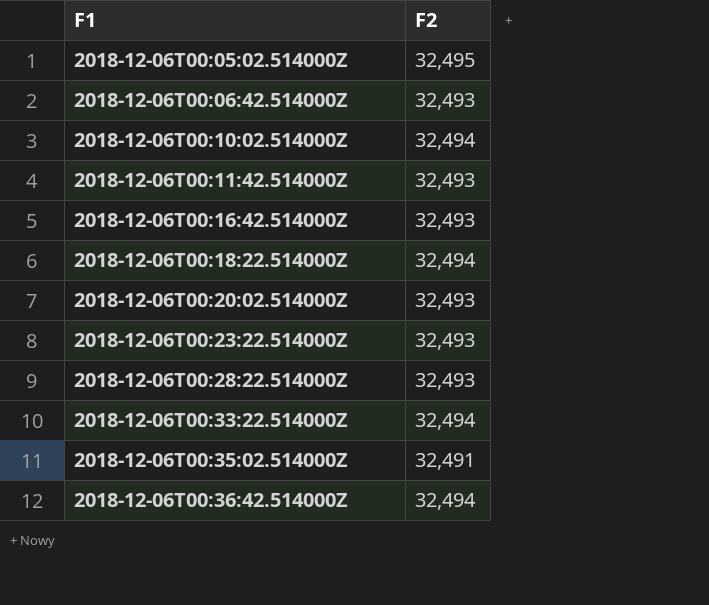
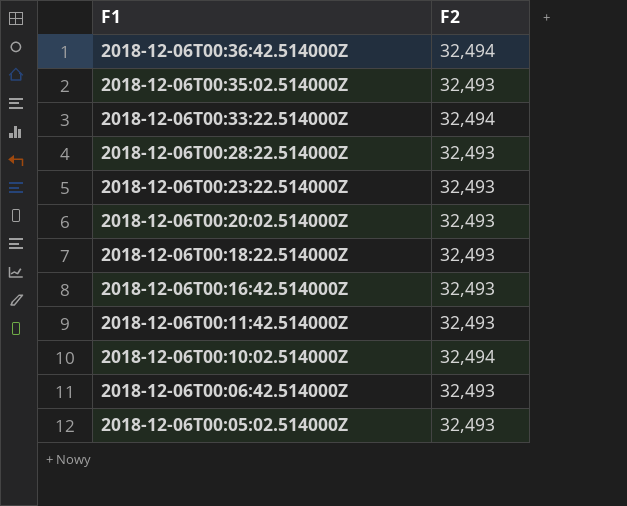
row order: F1 ascending -> F1 descending
2018-12-06T00:35:02.514000Z | F2: 32,491 -> 32,493
2018-12-06T00:18:22.514000Z | F2: 32,494 -> 32,493
2018-12-06T00:05:02.514000Z | F2: 32,495 -> 32,493

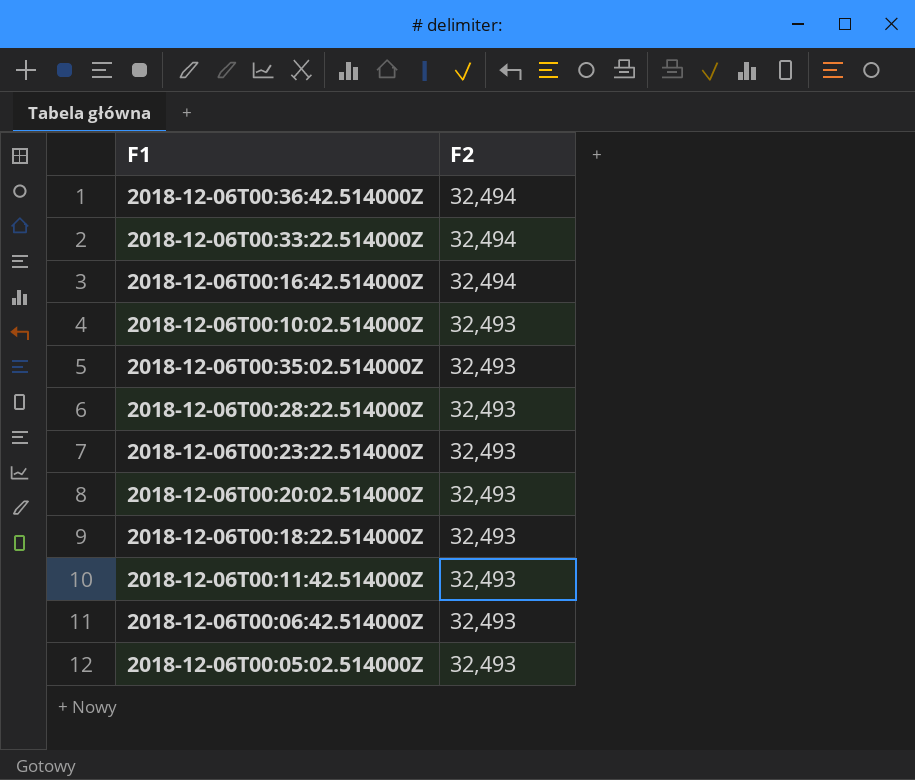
row order: F1 descending -> F2 descending
2018-12-06T00:16:42.514000Z | F2: 32,493 -> 32,494
2018-12-06T00:10:02.514000Z | F2: 32,494 -> 32,493

